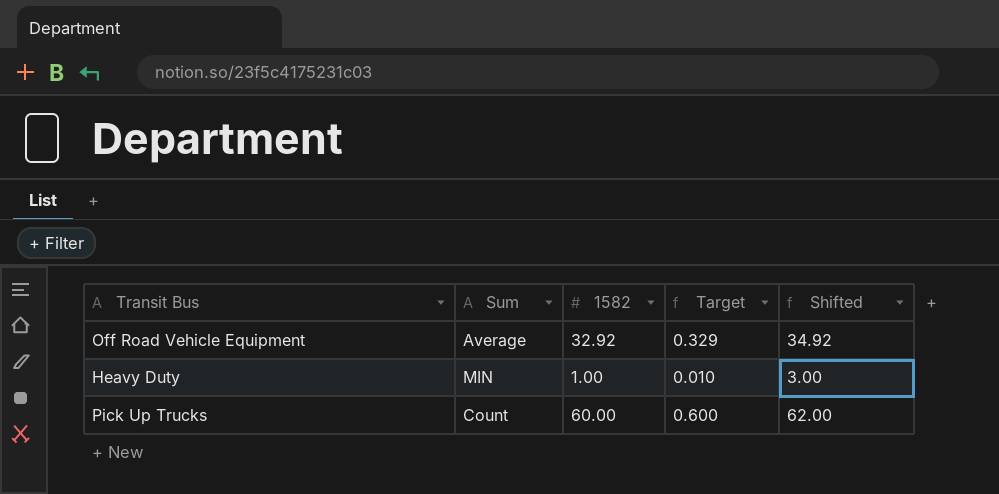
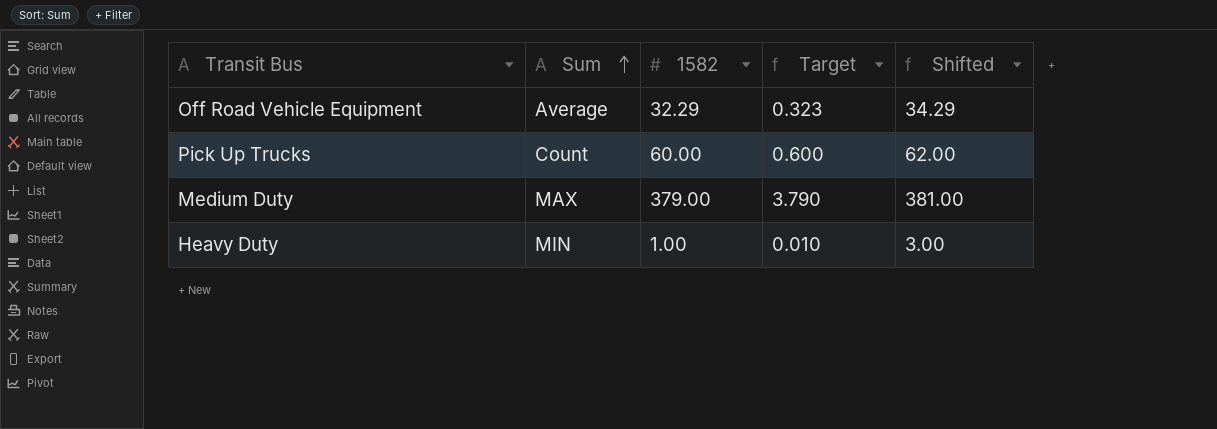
row order: none -> Sum ascending
Off Road Vehicle Equipment | 1582: 32.92 -> 32.29
Off Road Vehicle Equipment | Target: 0.329 -> 0.323
Off Road Vehicle Equipment | Shifted: 34.92 -> 34.29
row Medium Duty: none -> MAX | 379.00 | 3.790 | 381.00

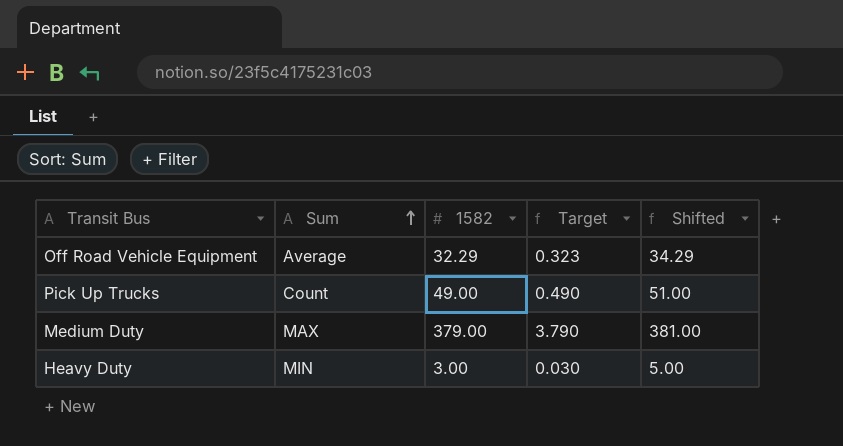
Pick Up Trucks | 1582: 60.00 -> 49.00
Pick Up Trucks | Target: 0.600 -> 0.490
Pick Up Trucks | Shifted: 62.00 -> 51.00
Heavy Duty | 1582: 1.00 -> 3.00
Heavy Duty | Target: 0.010 -> 0.030
Heavy Duty | Shifted: 3.00 -> 5.00

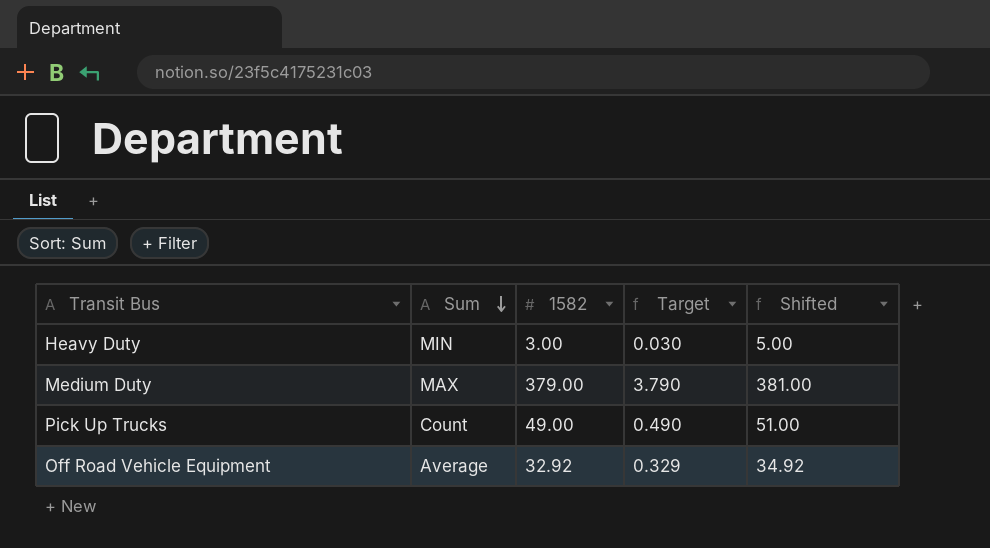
row order: Sum ascending -> Sum descending
Off Road Vehicle Equipment | 1582: 32.29 -> 32.92
Off Road Vehicle Equipment | Target: 0.323 -> 0.329
Off Road Vehicle Equipment | Shifted: 34.29 -> 34.92

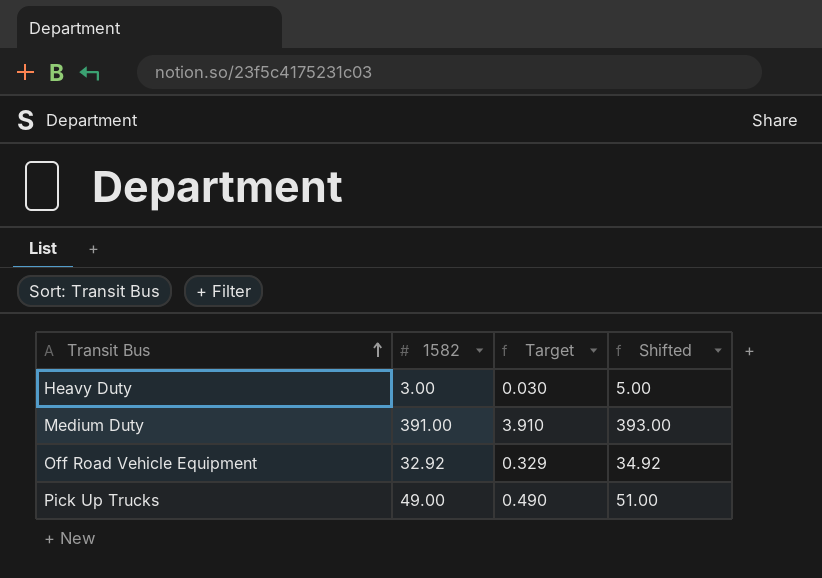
row order: Sum descending -> Transit Bus ascending
column Sum | position: 2 -> none
Medium Duty | 1582: 379.00 -> 391.00
Medium Duty | Target: 3.790 -> 3.910
Medium Duty | Shifted: 381.00 -> 393.00

